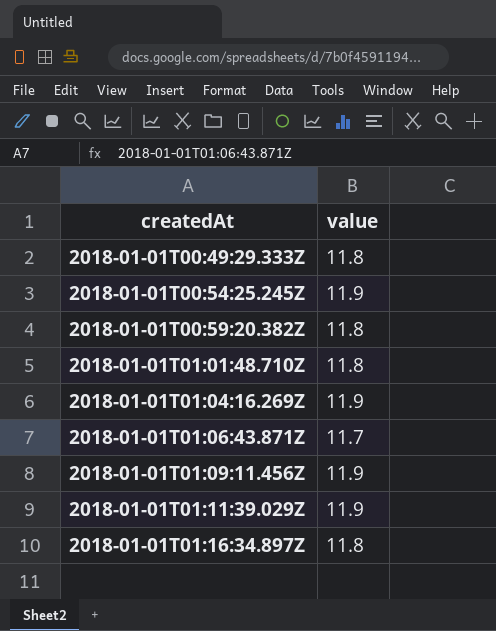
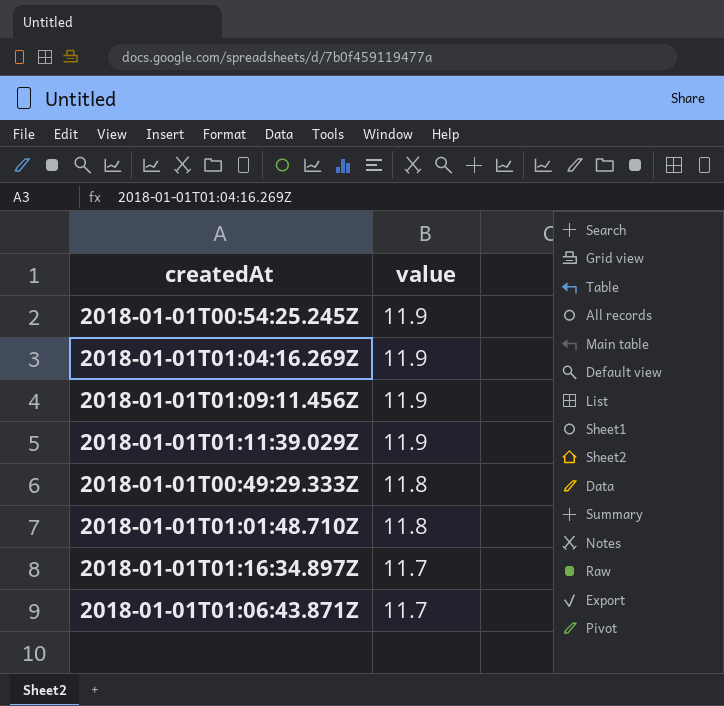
row order: createdAt ascending -> value descending
row 2018-01-01T00:59:20.382Z: 11.8 -> none
2018-01-01T01:16:34.897Z | value: 11.8 -> 11.7

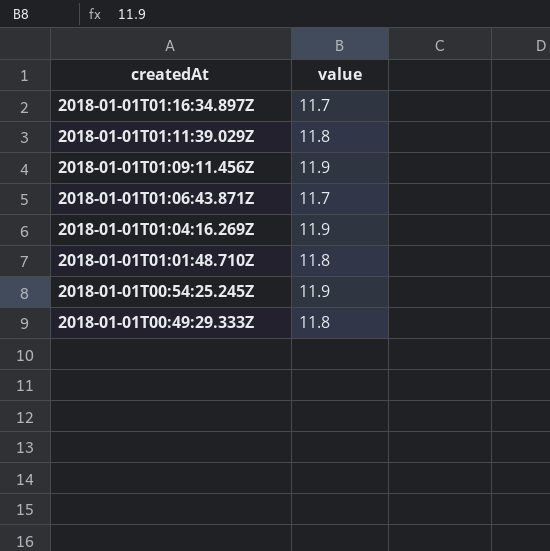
row order: value descending -> createdAt descending
2018-01-01T01:11:39.029Z | value: 11.9 -> 11.8

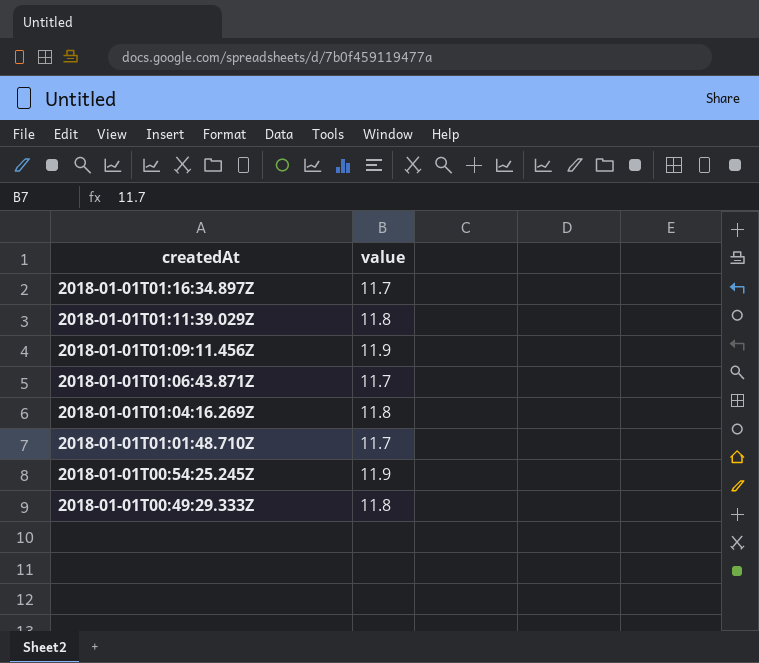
2018-01-01T01:04:16.269Z | value: 11.9 -> 11.8
2018-01-01T01:01:48.710Z | value: 11.8 -> 11.7

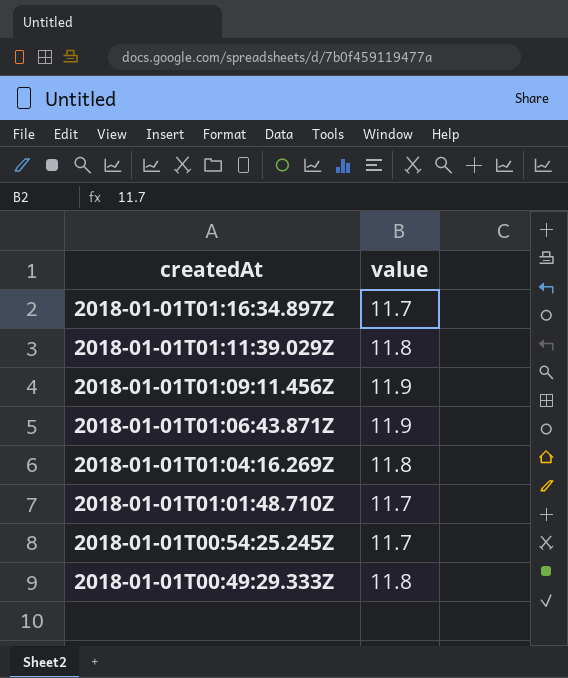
2018-01-01T01:06:43.871Z | value: 11.7 -> 11.9
2018-01-01T00:54:25.245Z | value: 11.9 -> 11.7

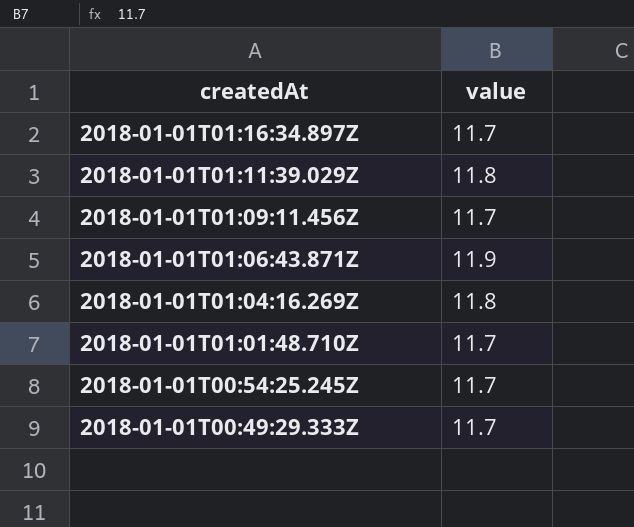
2018-01-01T01:09:11.456Z | value: 11.9 -> 11.7
2018-01-01T00:49:29.333Z | value: 11.8 -> 11.7

